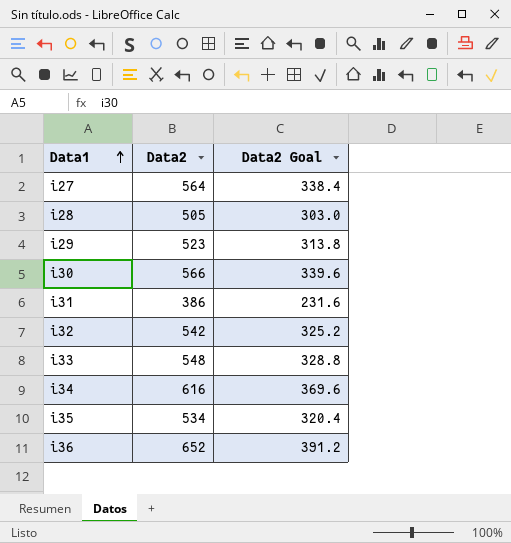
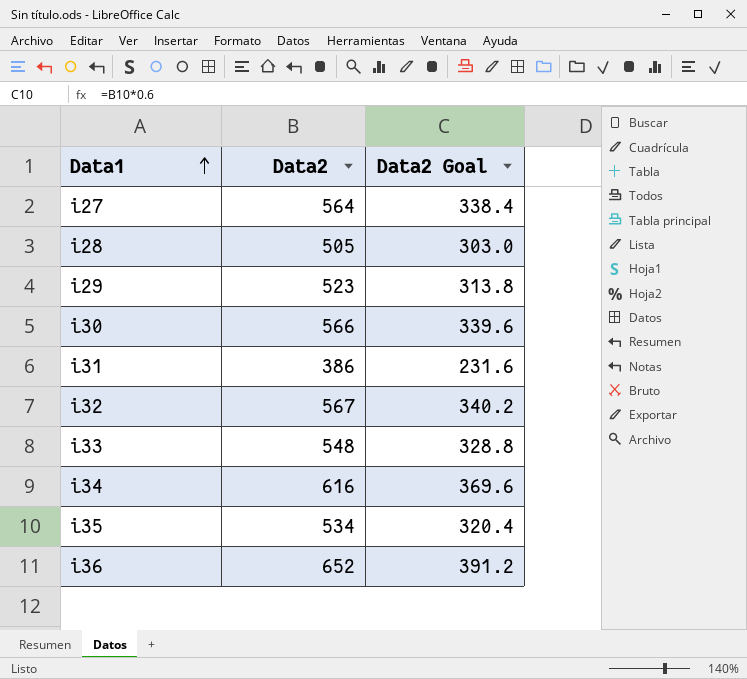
i32 | Data2: 542 -> 567
i32 | Data2 Goal: 325.2 -> 340.2

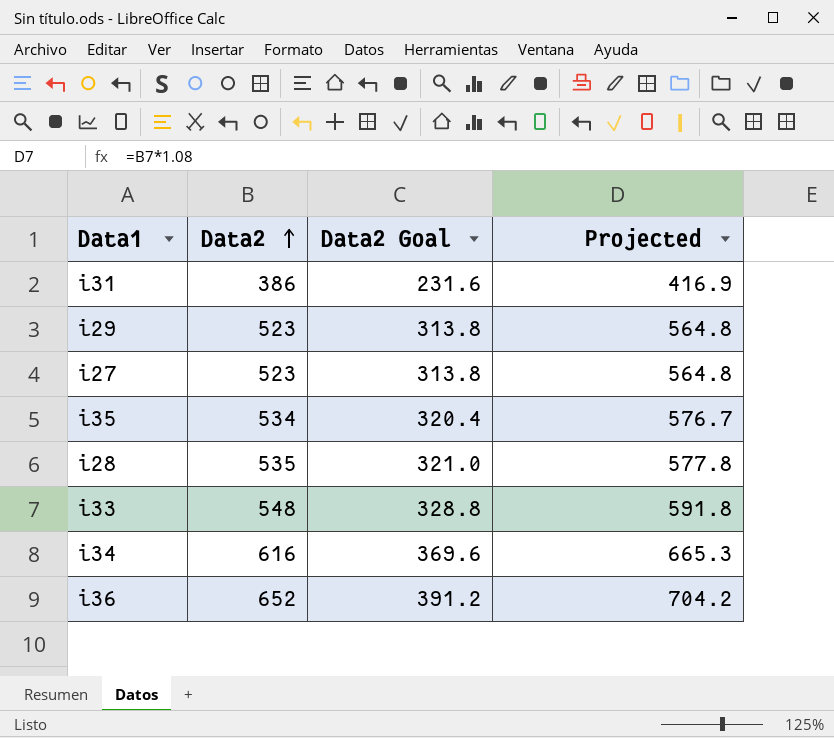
row order: Data1 ascending -> Data2 ascending
column Projected | formula: none -> [Data2] * 1.08
row i30: 566 | 339.6 -> none
row i32: 567 | 340.2 -> none
i27 | Data2: 564 -> 523
i27 | Data2 Goal: 338.4 -> 313.8
i28 | Data2: 505 -> 535
i28 | Data2 Goal: 303.0 -> 321.0

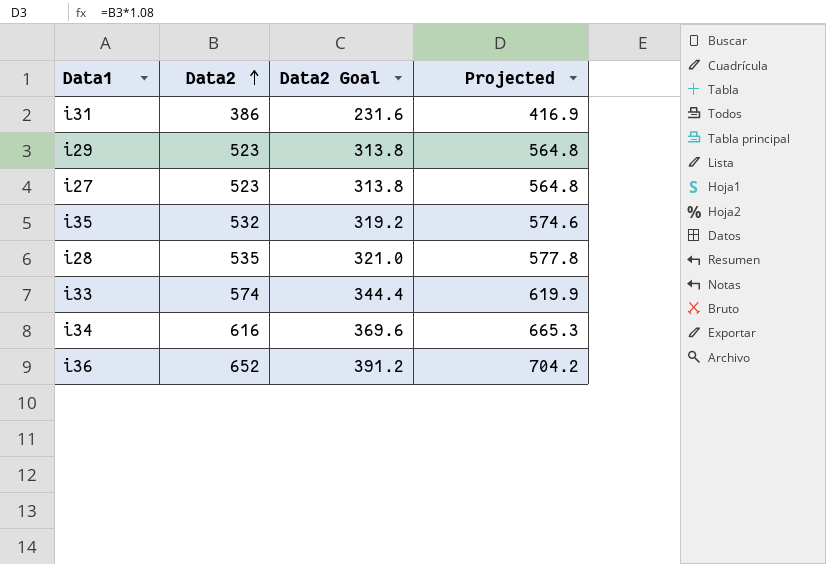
i35 | Data2: 534 -> 532
i35 | Data2 Goal: 320.4 -> 319.2
i35 | Projected: 576.7 -> 574.6
i33 | Data2: 548 -> 574
i33 | Data2 Goal: 328.8 -> 344.4
i33 | Projected: 591.8 -> 619.9

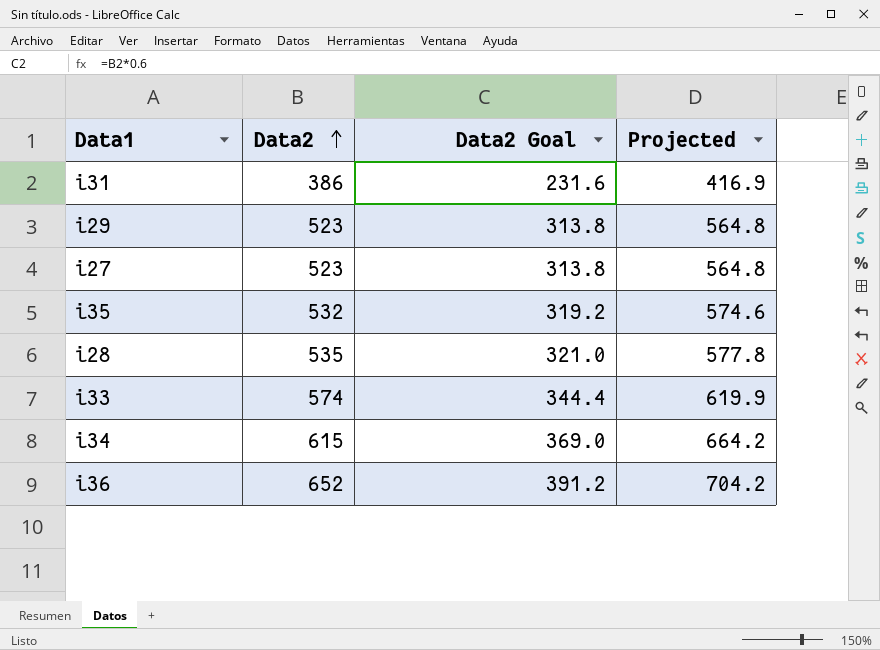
i34 | Data2: 616 -> 615
i34 | Data2 Goal: 369.6 -> 369.0
i34 | Projected: 665.3 -> 664.2

